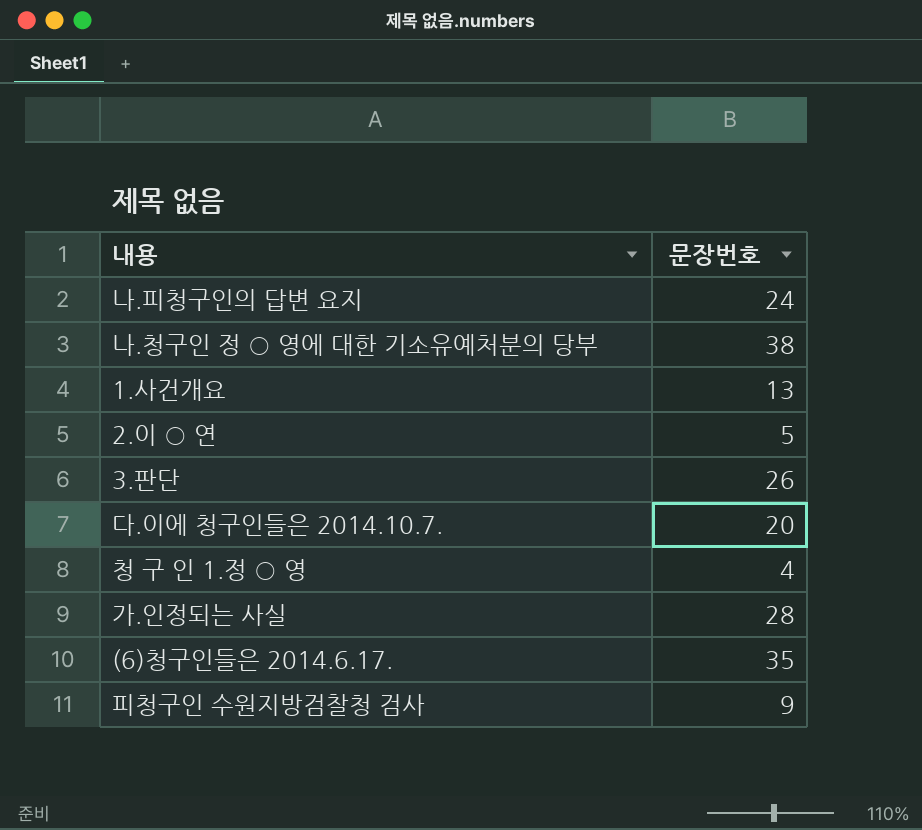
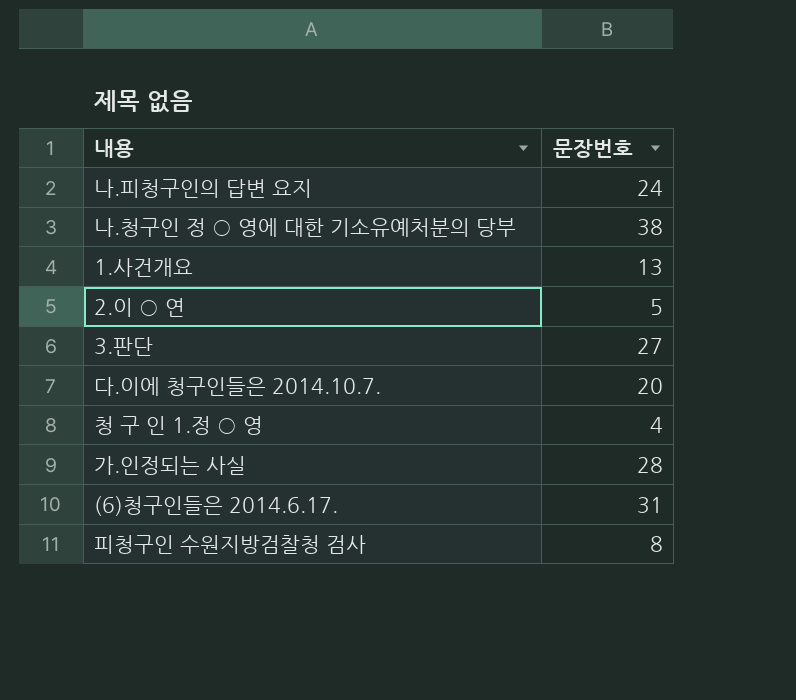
3.판단 | 문장번호: 26 -> 27
(6)청구인들은 2014.6.17. | 문장번호: 35 -> 31
피청구인 수원지방검찰청 검사 | 문장번호: 9 -> 8

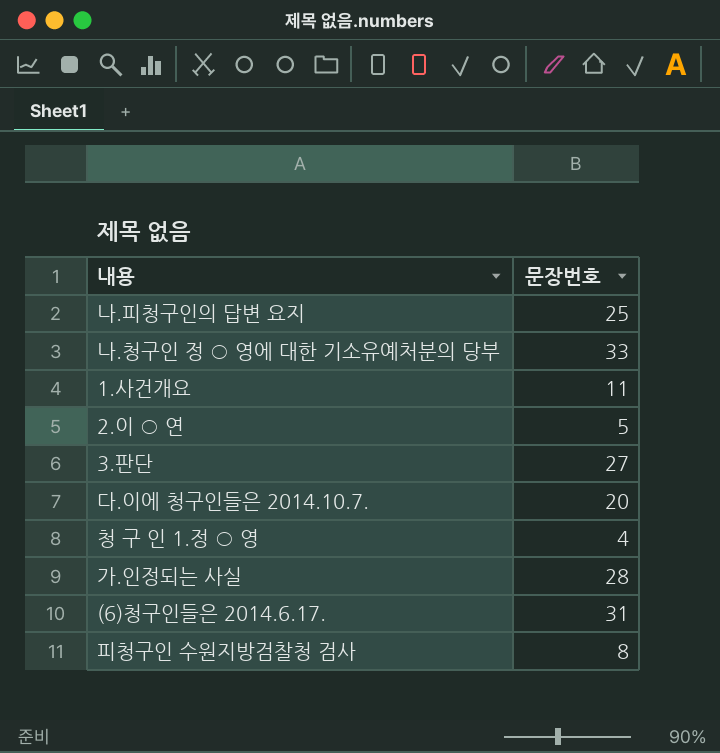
나.피청구인의 답변 요지 | 문장번호: 24 -> 25
나.청구인 정 ○ 영에 대한 기소유예처분의 당부 | 문장번호: 38 -> 33
1.사건개요 | 문장번호: 13 -> 11

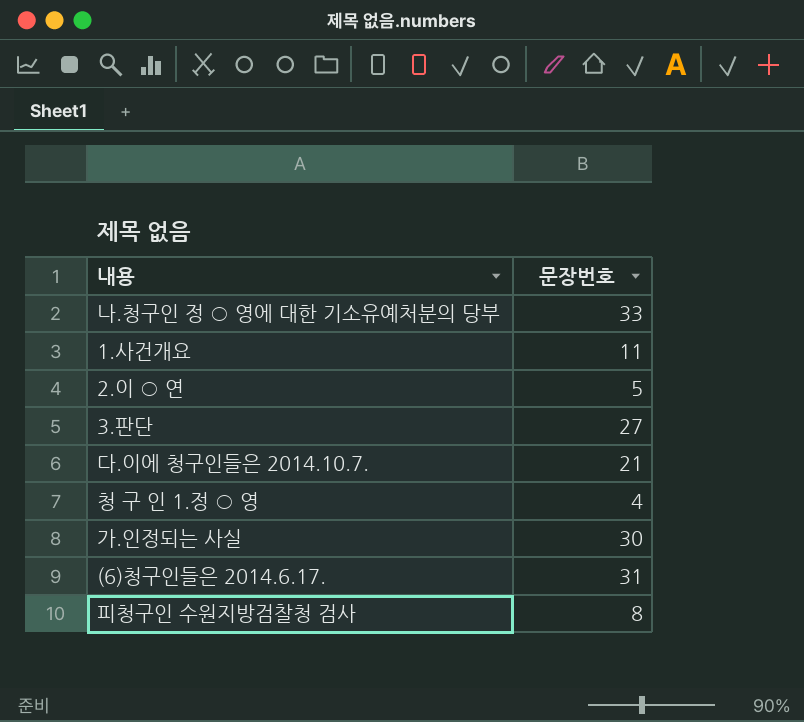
row 나.피청구인의 답변 요지: 25 -> none
다.이에 청구인들은 2014.10.7. | 문장번호: 20 -> 21
가.인정되는 사실 | 문장번호: 28 -> 30

